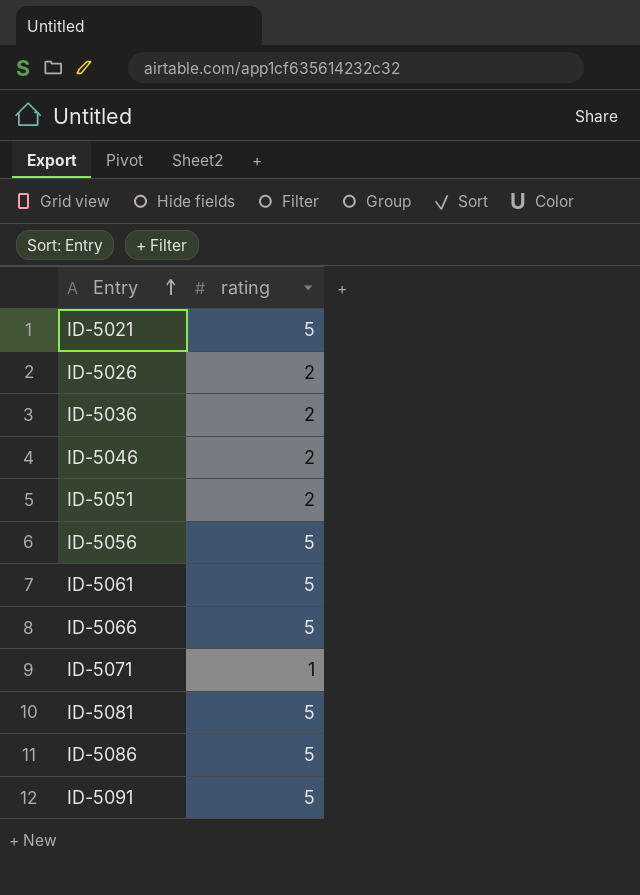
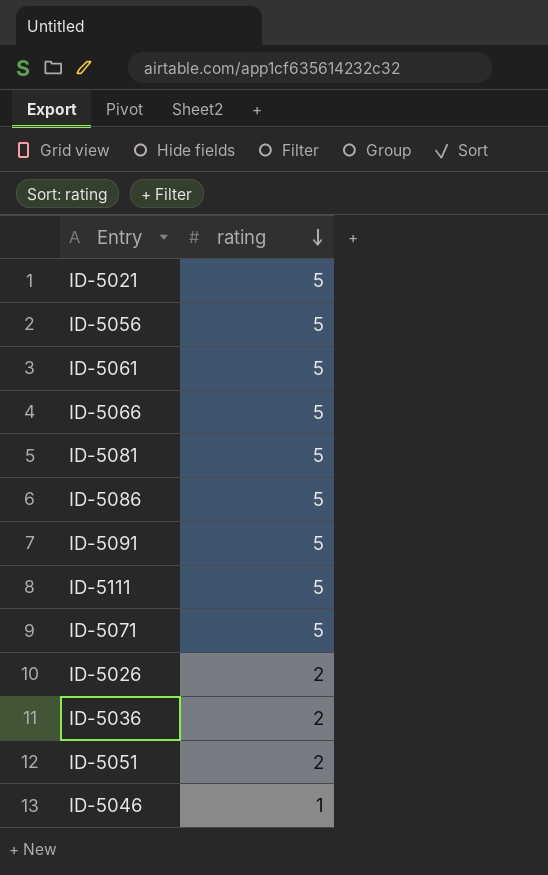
row order: Entry ascending -> rating descending
row ID-5111: none -> 5
ID-5071 | rating: 1 -> 5
ID-5046 | rating: 2 -> 1

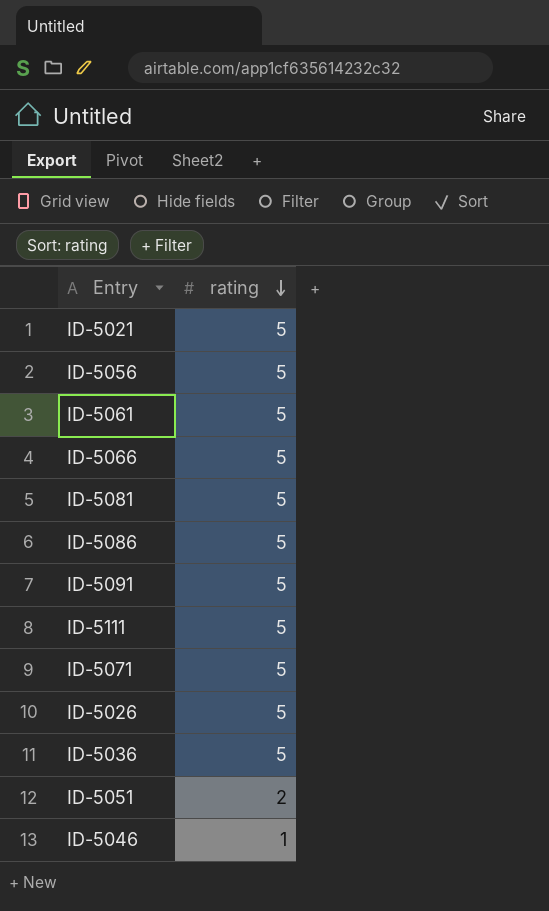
ID-5026 | rating: 2 -> 5
ID-5036 | rating: 2 -> 5

